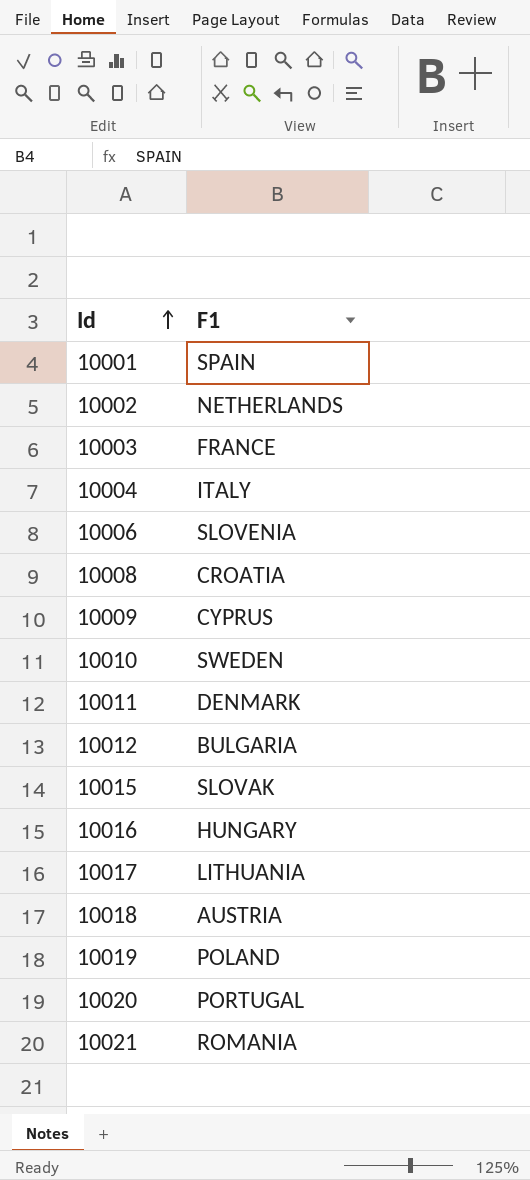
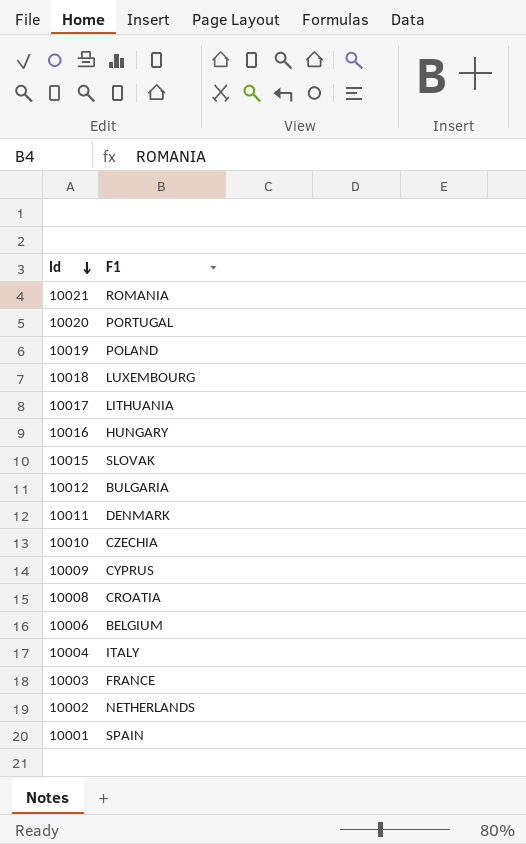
row order: Id ascending -> Id descending
10018 | F1: AUSTRIA -> LUXEMBOURG
10010 | F1: SWEDEN -> CZECHIA
10006 | F1: SLOVENIA -> BELGIUM

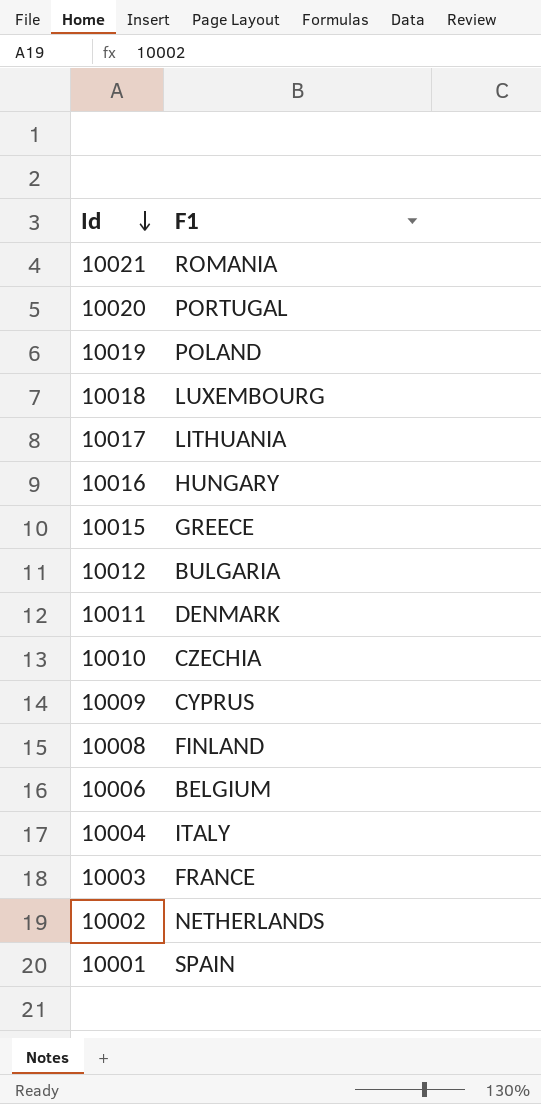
10015 | F1: SLOVAK -> GREECE
10008 | F1: CROATIA -> FINLAND

